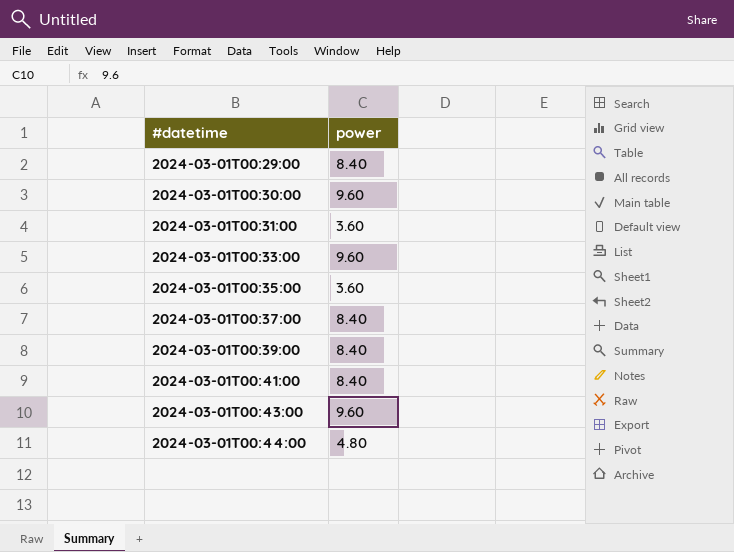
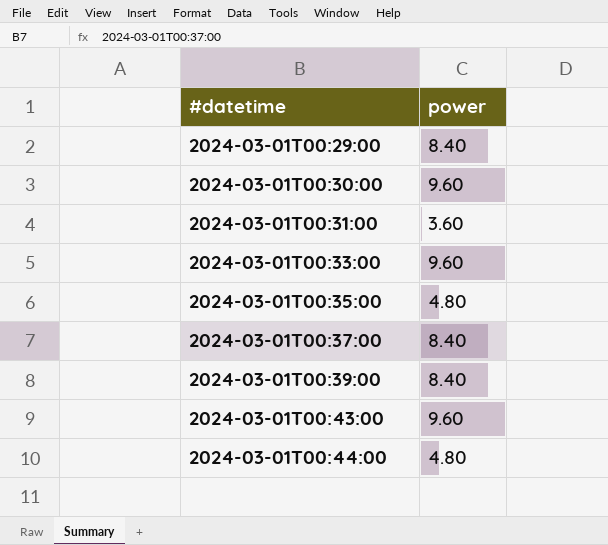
row 2024-03-01T00:41:00: 8.40 -> none
2024-03-01T00:35:00 | power: 3.60 -> 4.80

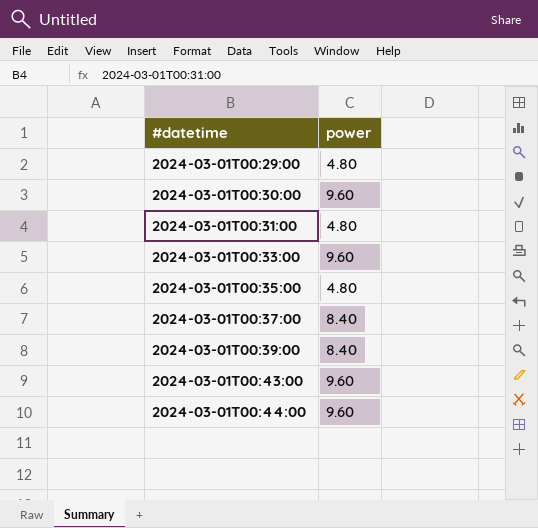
2024-03-01T00:29:00 | power: 8.40 -> 4.80
2024-03-01T00:31:00 | power: 3.60 -> 4.80
2024-03-01T00:44:00 | power: 4.80 -> 9.60

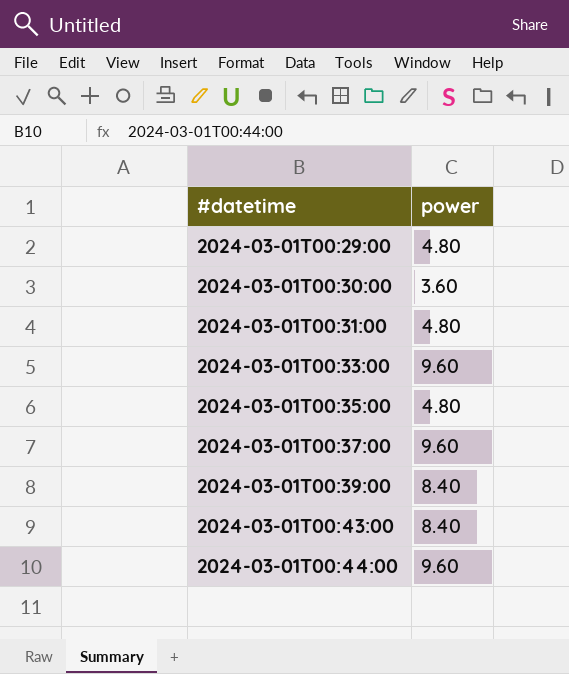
2024-03-01T00:30:00 | power: 9.60 -> 3.60
2024-03-01T00:37:00 | power: 8.40 -> 9.60
2024-03-01T00:43:00 | power: 9.60 -> 8.40

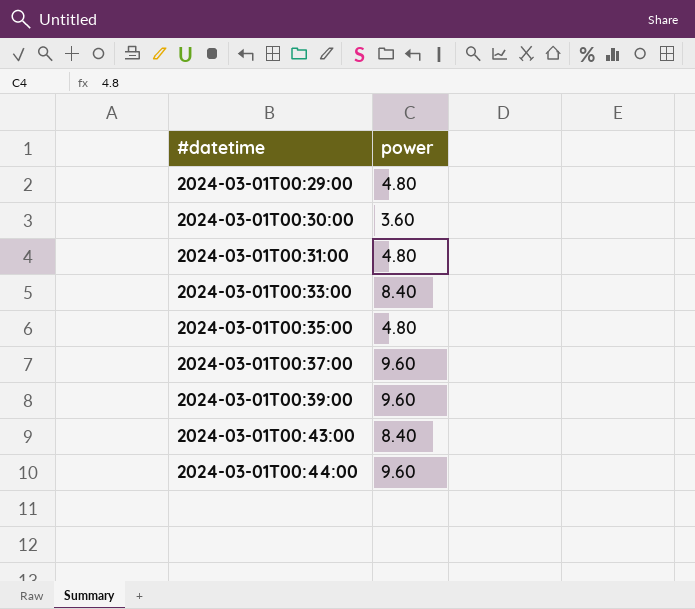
2024-03-01T00:33:00 | power: 9.60 -> 8.40
2024-03-01T00:39:00 | power: 8.40 -> 9.60

